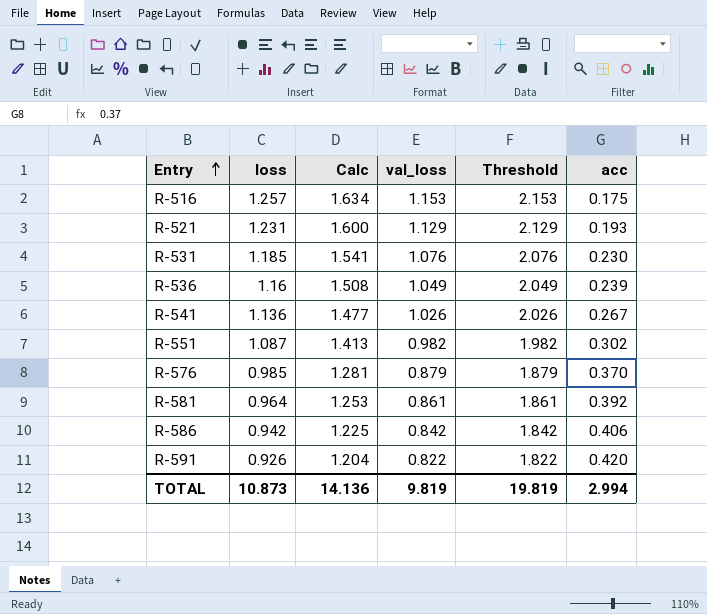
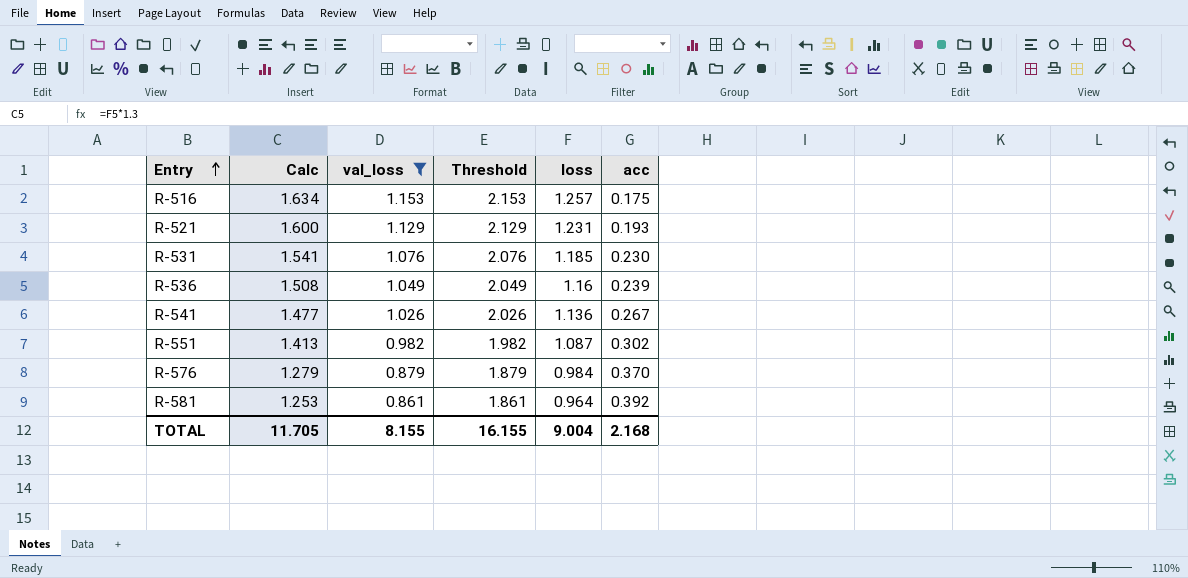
filter: none -> val_loss >= 0.861
column loss | position: 2 -> 5
R-576 | Calc: 1.281 -> 1.279
R-576 | loss: 0.985 -> 0.984
TOTAL | Calc: 14.136 -> 11.705
TOTAL | val_loss: 9.819 -> 8.155
TOTAL | Threshold: 19.819 -> 16.155
TOTAL | loss: 10.873 -> 9.004
TOTAL | acc: 2.994 -> 2.168

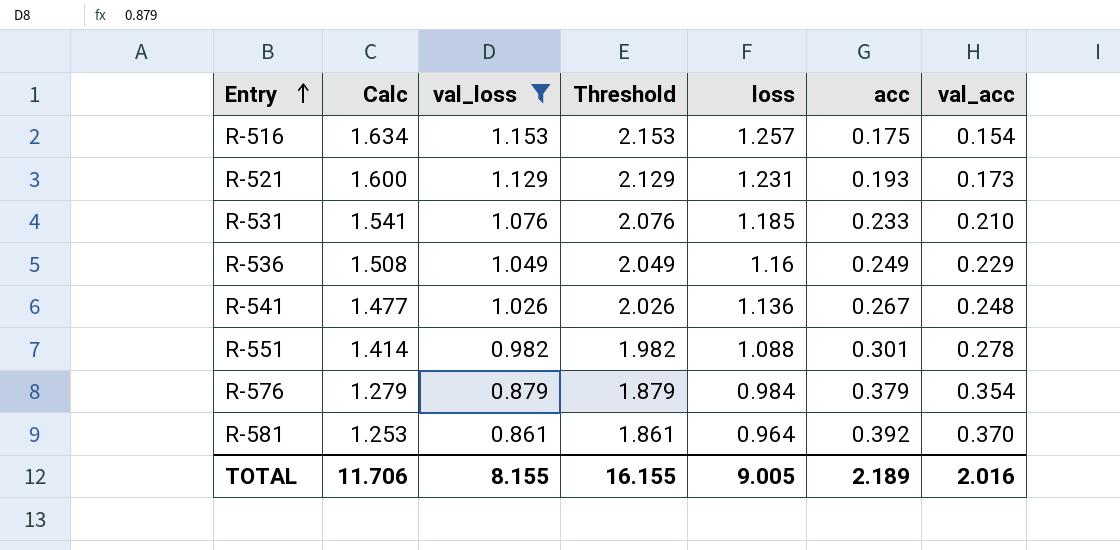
column val_acc | position: none -> 7
R-531 | acc: 0.230 -> 0.233
R-536 | acc: 0.239 -> 0.249
R-551 | Calc: 1.413 -> 1.414
R-551 | loss: 1.087 -> 1.088
R-551 | acc: 0.302 -> 0.301
R-576 | acc: 0.370 -> 0.379
TOTAL | Calc: 11.705 -> 11.706
TOTAL | loss: 9.004 -> 9.005
TOTAL | acc: 2.168 -> 2.189

